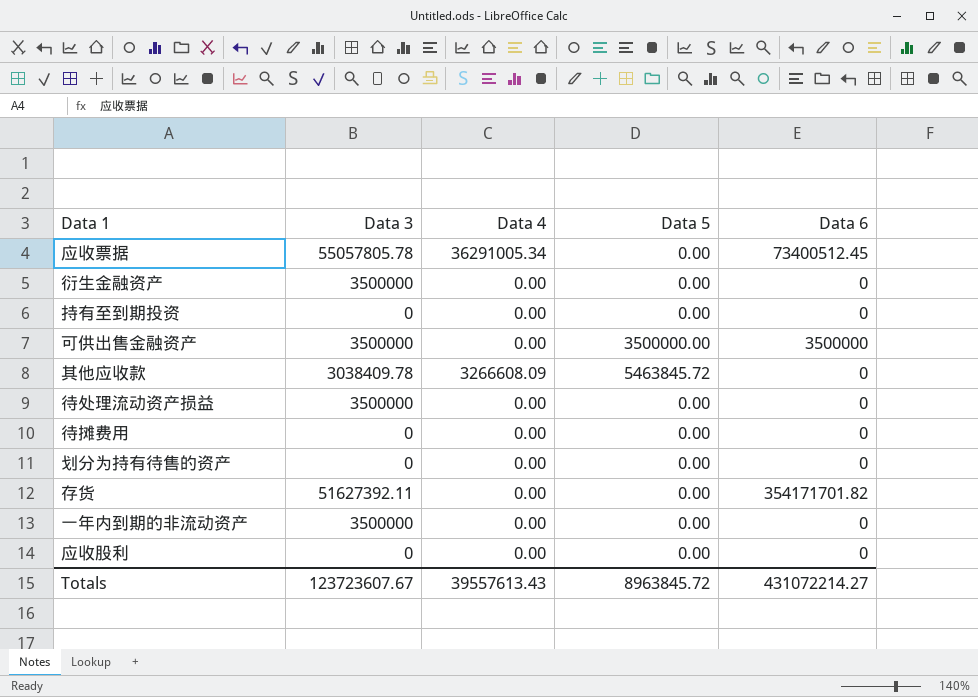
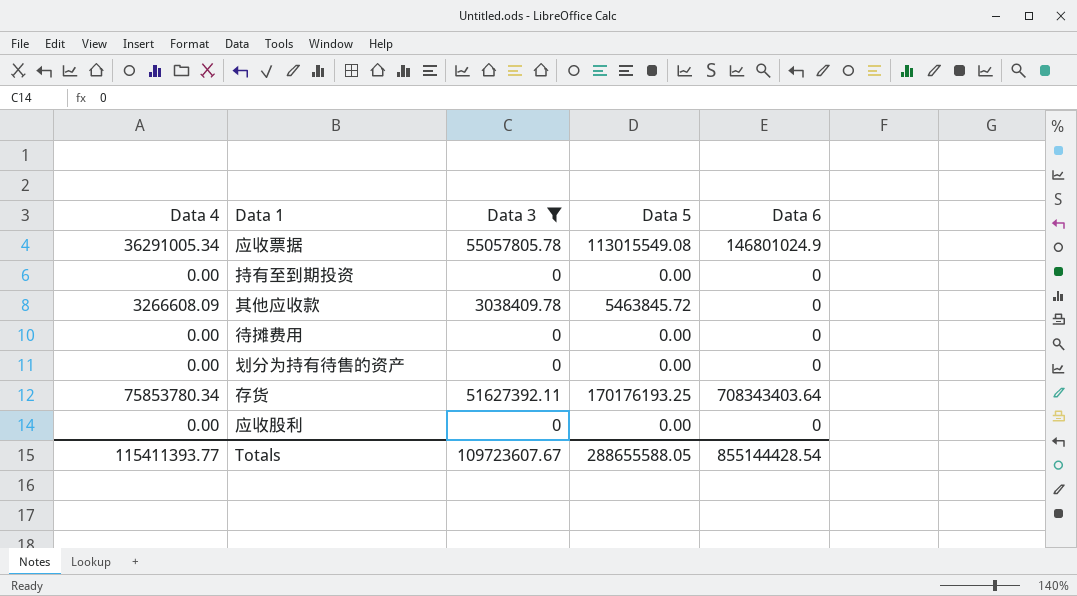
filter: none -> Data 3 != 3500000
column Data 4 | position: 3 -> 1
应收票据 | Data 5: 0.00 -> 113015549.08
应收票据 | Data 6: 73400512.45 -> 146801024.9
存货 | Data 4: 0.00 -> 75853780.34
存货 | Data 5: 0.00 -> 170176193.25
存货 | Data 6: 354171701.82 -> 708343403.64
Totals | Data 4: 39557613.43 -> 115411393.77
Totals | Data 3: 123723607.67 -> 109723607.67
Totals | Data 5: 8963845.72 -> 288655588.05
Totals | Data 6: 431072214.27 -> 855144428.54

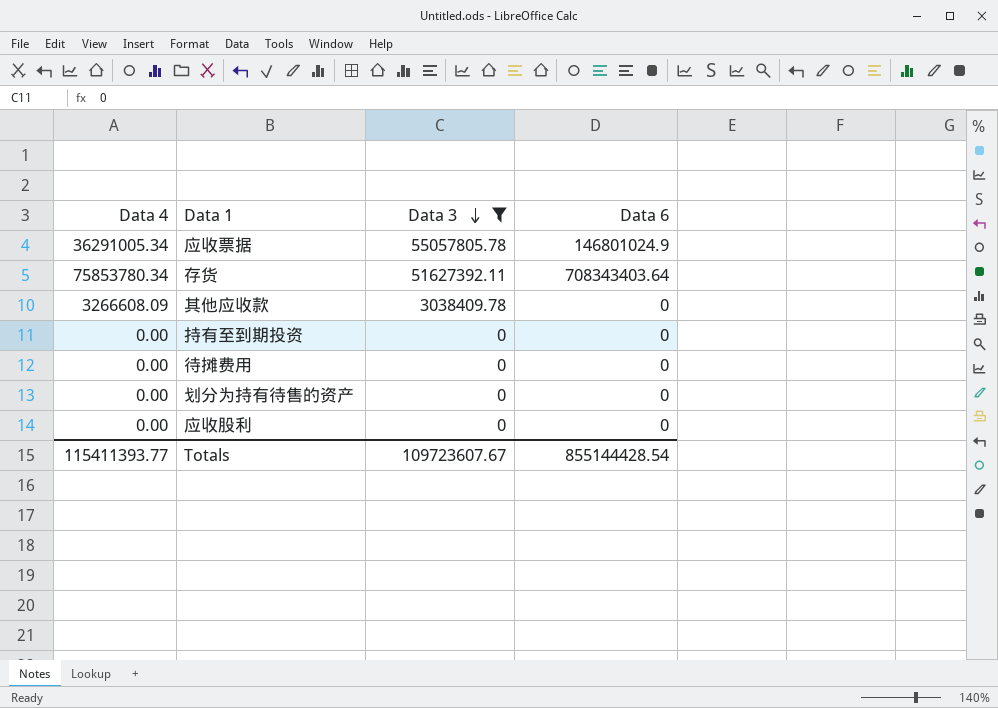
row order: none -> Data 3 descending
column Data 5 | position: 4 -> none

